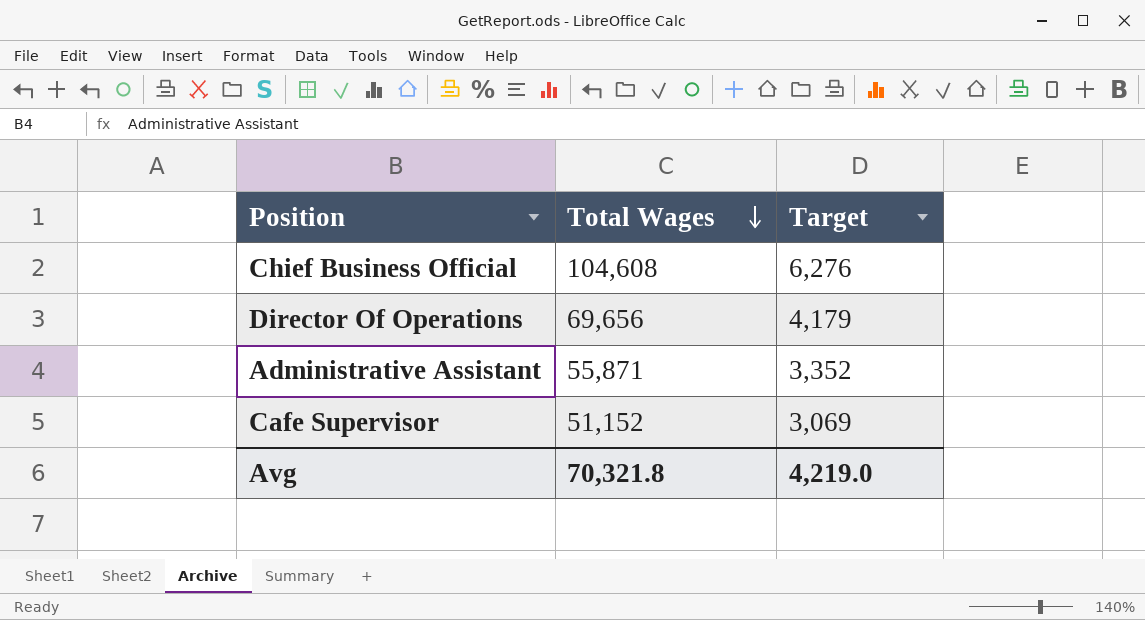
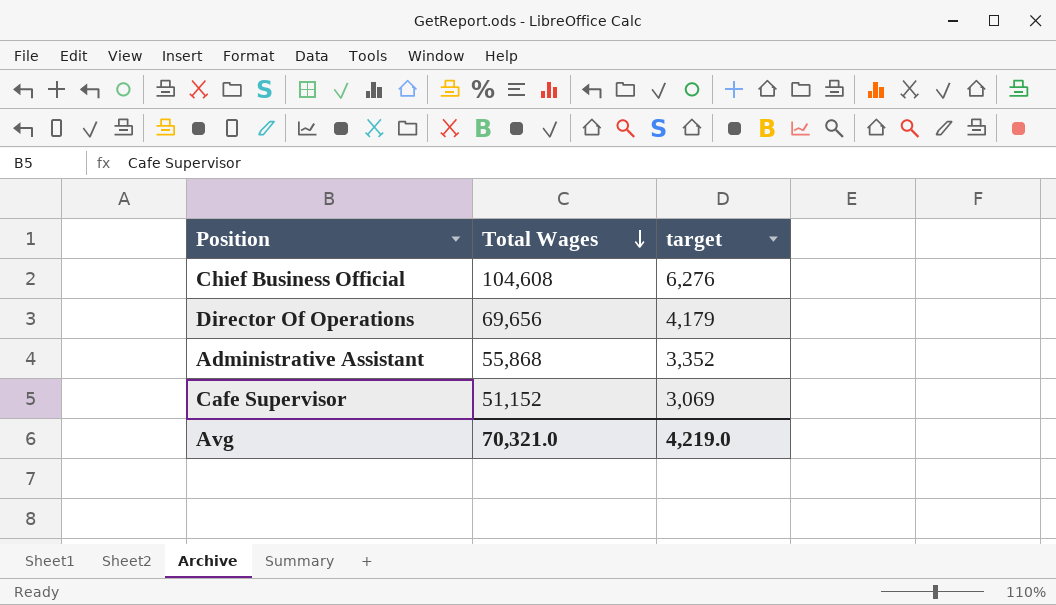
column name: Target -> target
Administrative Assistant | Total Wages: 55,871 -> 55,868
Avg | Total Wages: 70,321.8 -> 70,321.0

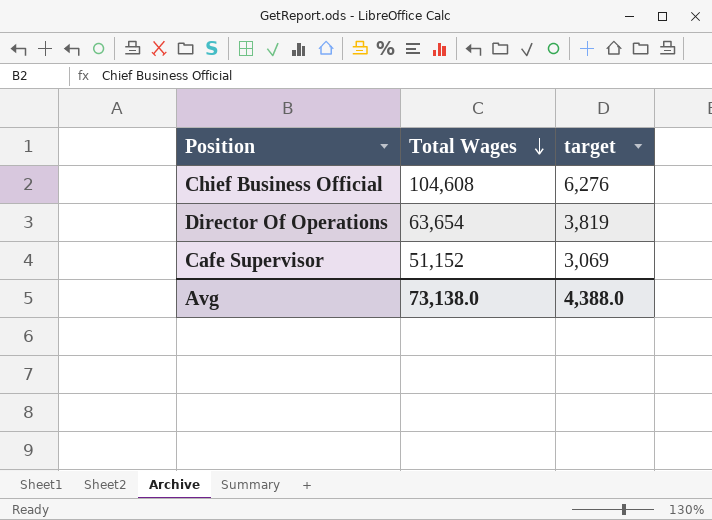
row Administrative Assistant: 55,868 | 3,352 -> none
Director Of Operations | Total Wages: 69,656 -> 63,654
Director Of Operations | target: 4,179 -> 3,819
Avg | Total Wages: 70,321.0 -> 73,138.0
Avg | target: 4,219.0 -> 4,388.0

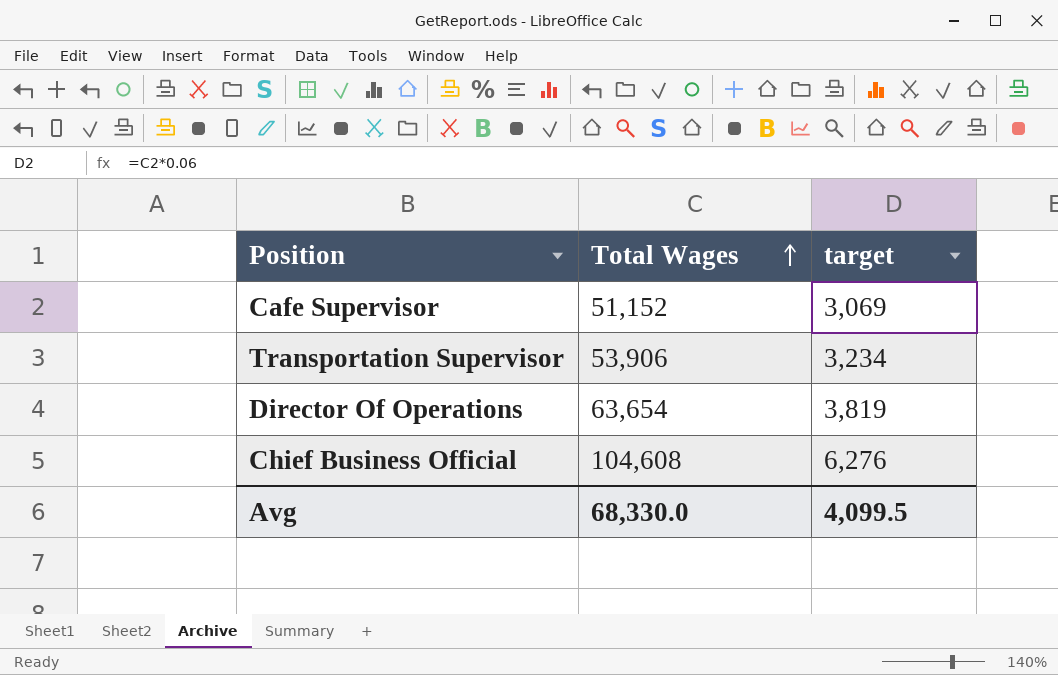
row order: Total Wages descending -> Total Wages ascending
row Transportation Supervisor: none -> 53,906 | 3,234
Avg | Total Wages: 73,138.0 -> 68,330.0
Avg | target: 4,388.0 -> 4,099.5

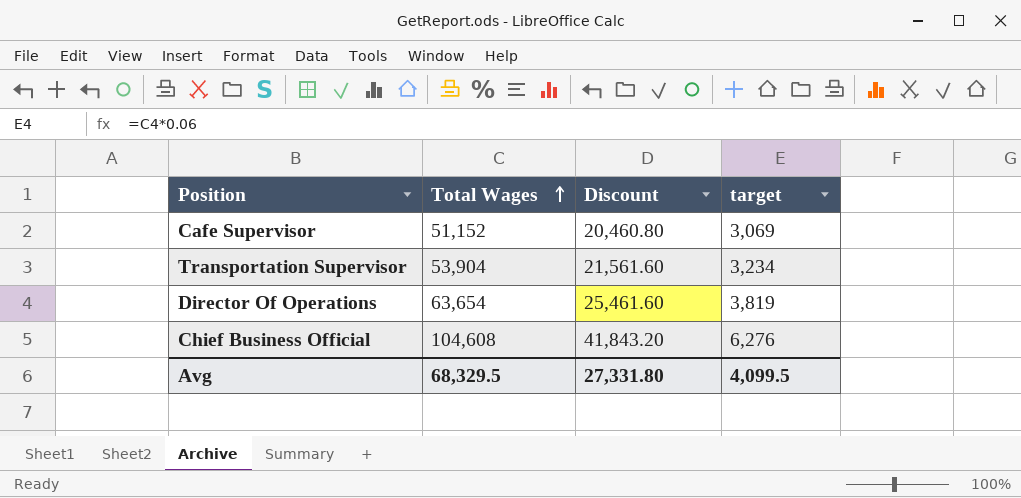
column Discount | formula: none -> [Total Wages] * 0.4
Transportation Supervisor | Total Wages: 53,906 -> 53,904
Avg | Total Wages: 68,330.0 -> 68,329.5

